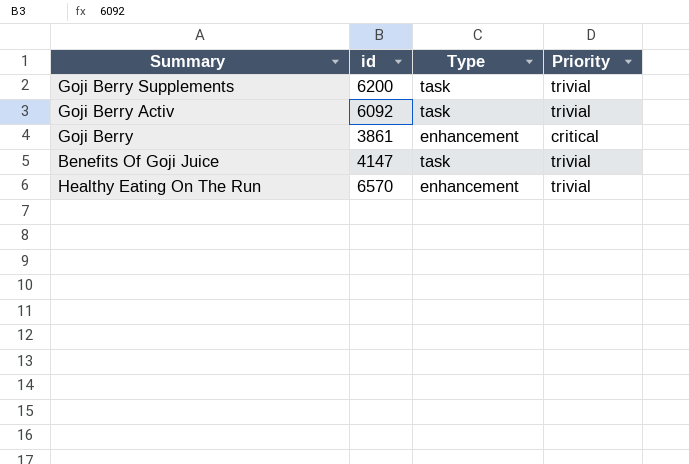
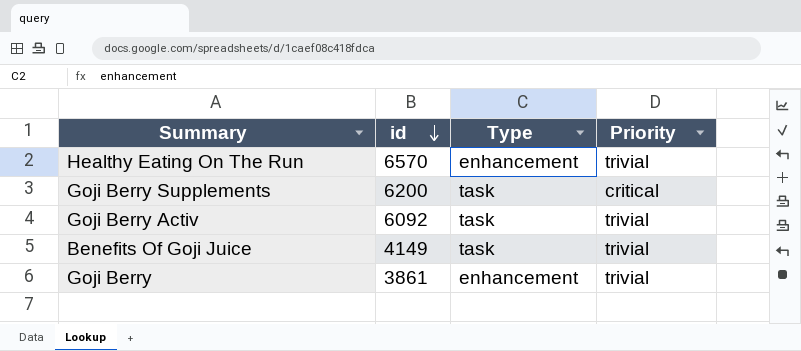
row order: none -> id descending
Goji Berry Supplements | Priority: trivial -> critical
Benefits Of Goji Juice | id: 4147 -> 4149
Goji Berry | Priority: critical -> trivial

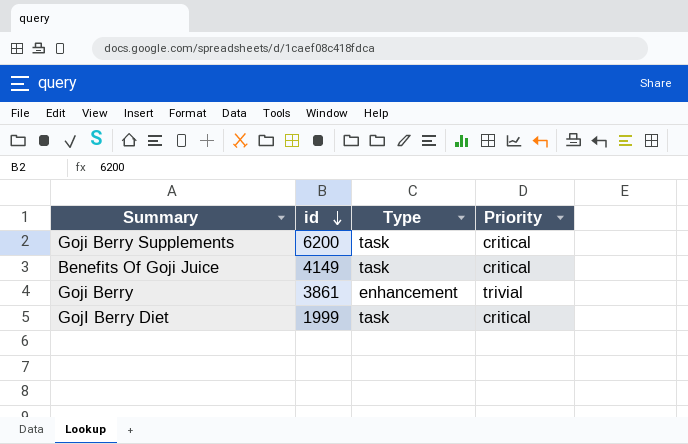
row Healthy Eating On The Run: 6570 | enhancement | trivial -> none
row Goji Berry Activ: 6092 | task | trivial -> none
Benefits Of Goji Juice | Priority: trivial -> critical
row GojI Berry Diet: none -> 1999 | task | critical

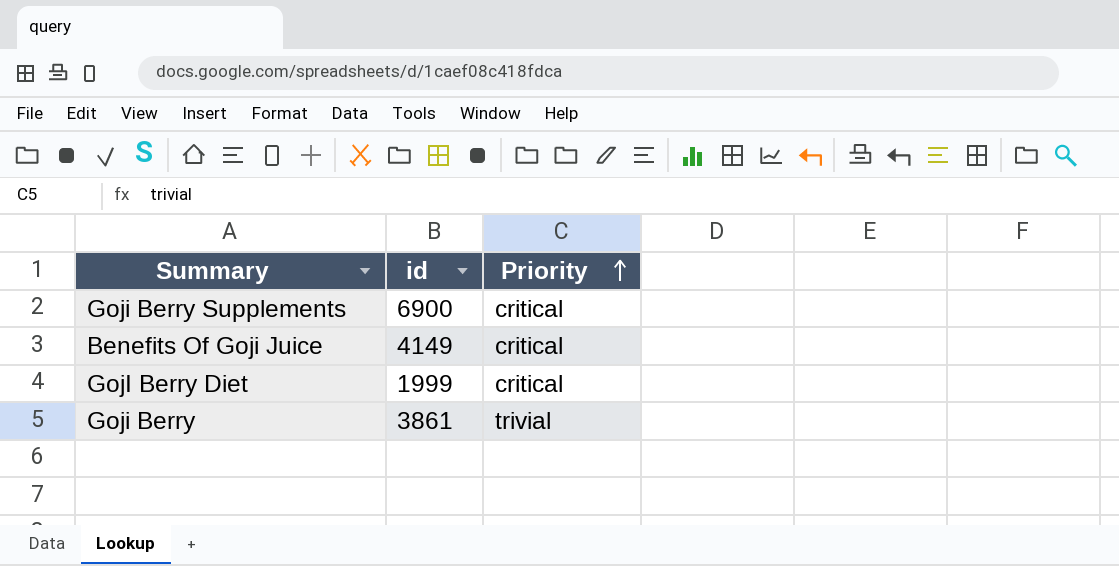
row order: id descending -> Priority ascending
column Type | position: 3 -> none
Goji Berry Supplements | id: 6200 -> 6900

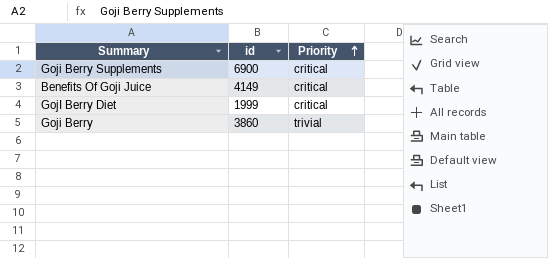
Goji Berry | id: 3861 -> 3860

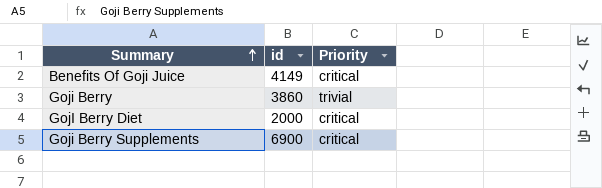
row order: Priority ascending -> Summary ascending
GojI Berry Diet | id: 1999 -> 2000

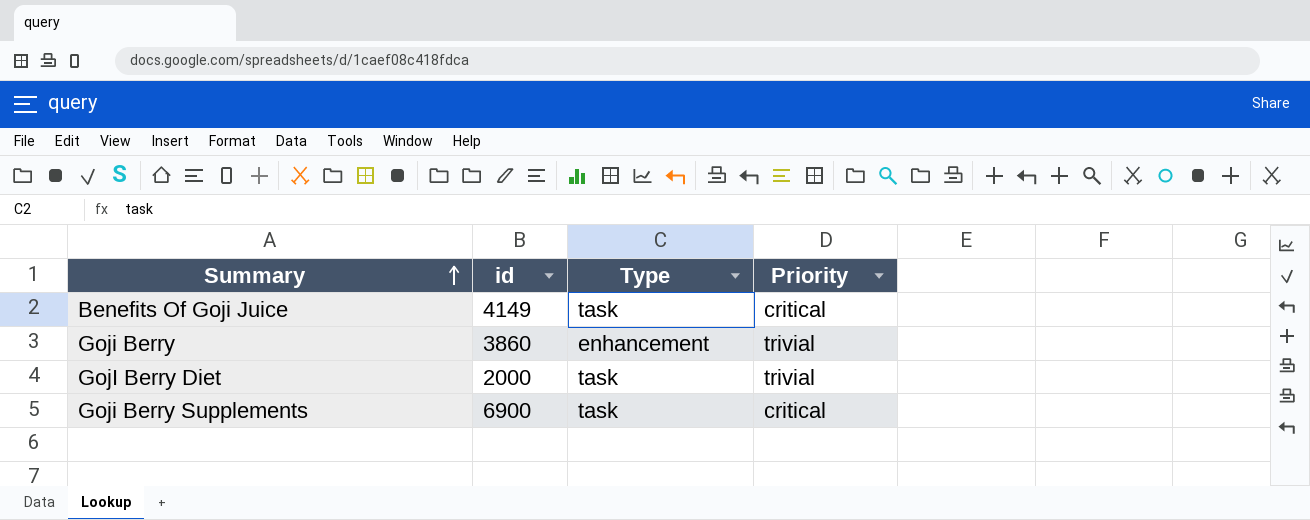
column Type | position: none -> 3
GojI Berry Diet | Priority: critical -> trivial

